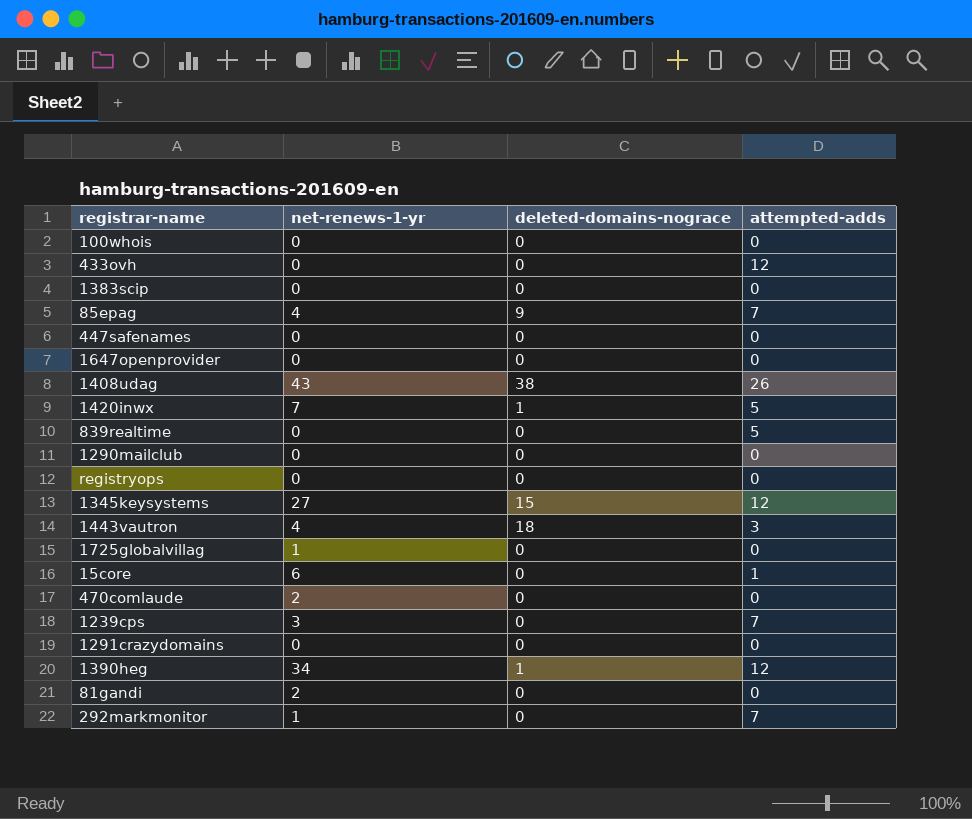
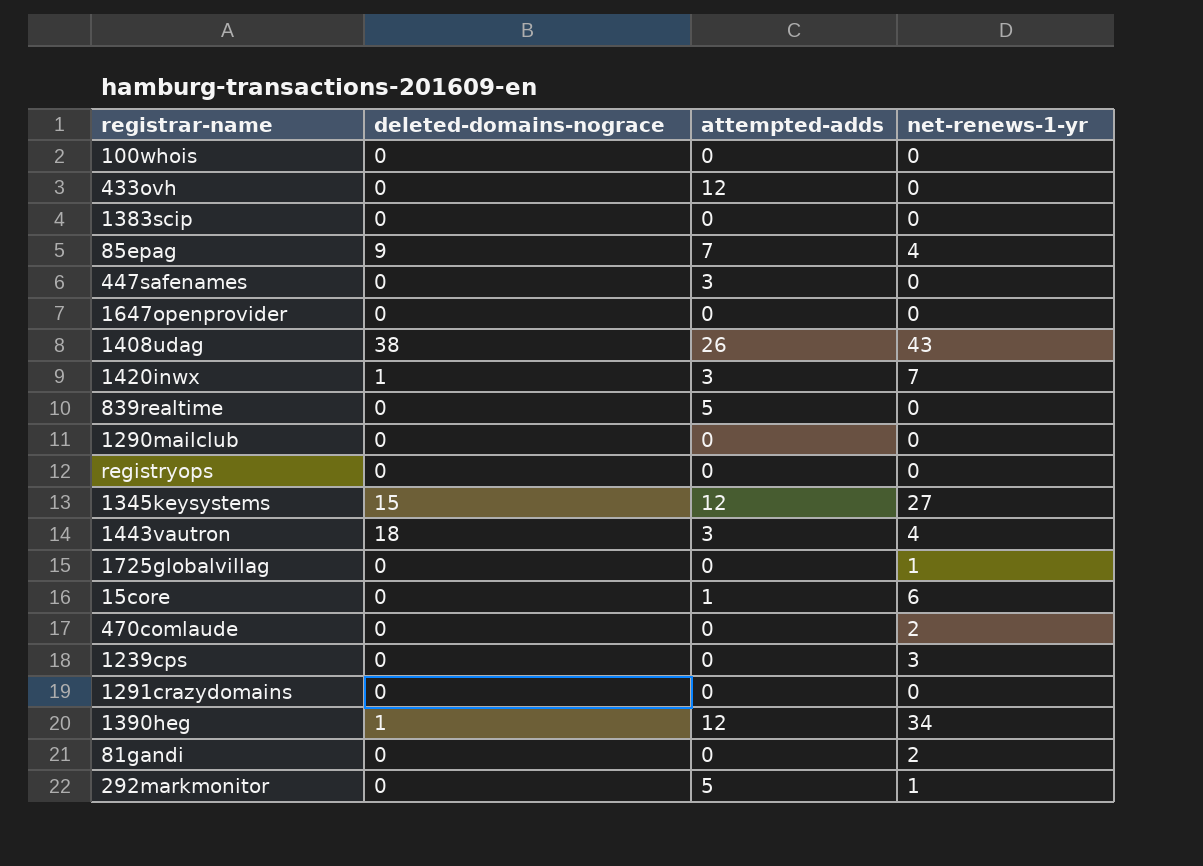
column net-renews-1-yr | position: 2 -> 4
447safenames | attempted-adds: 0 -> 3
1420inwx | attempted-adds: 5 -> 3
1239cps | attempted-adds: 7 -> 0
292markmonitor | attempted-adds: 7 -> 5

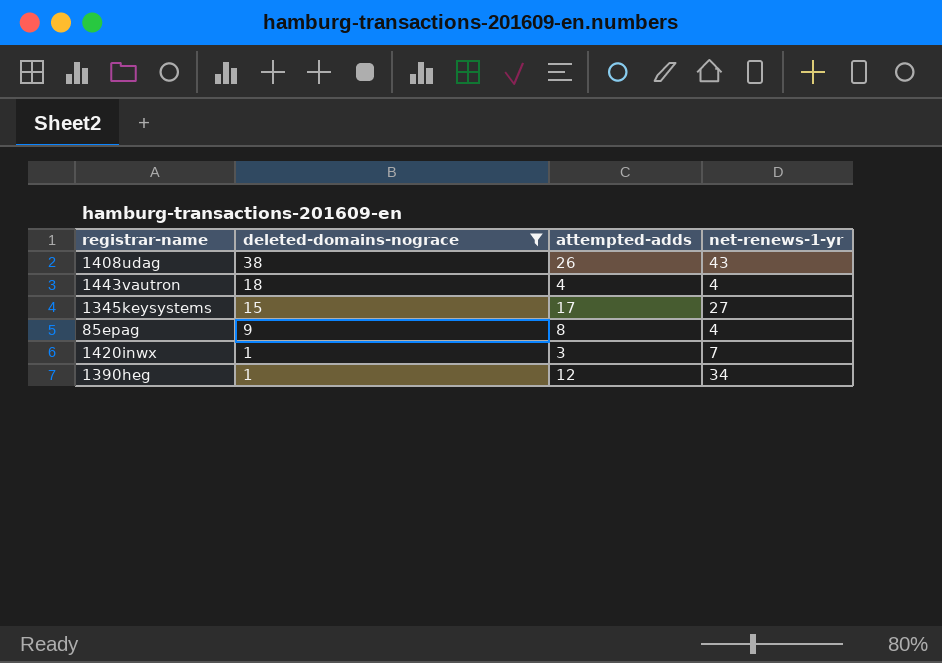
filter: none -> deleted-domains-nograce != 0
row order: none -> deleted-domains-nograce descending
1443vautron | attempted-adds: 3 -> 4
1345keysystems | attempted-adds: 12 -> 17
85epag | attempted-adds: 7 -> 8

